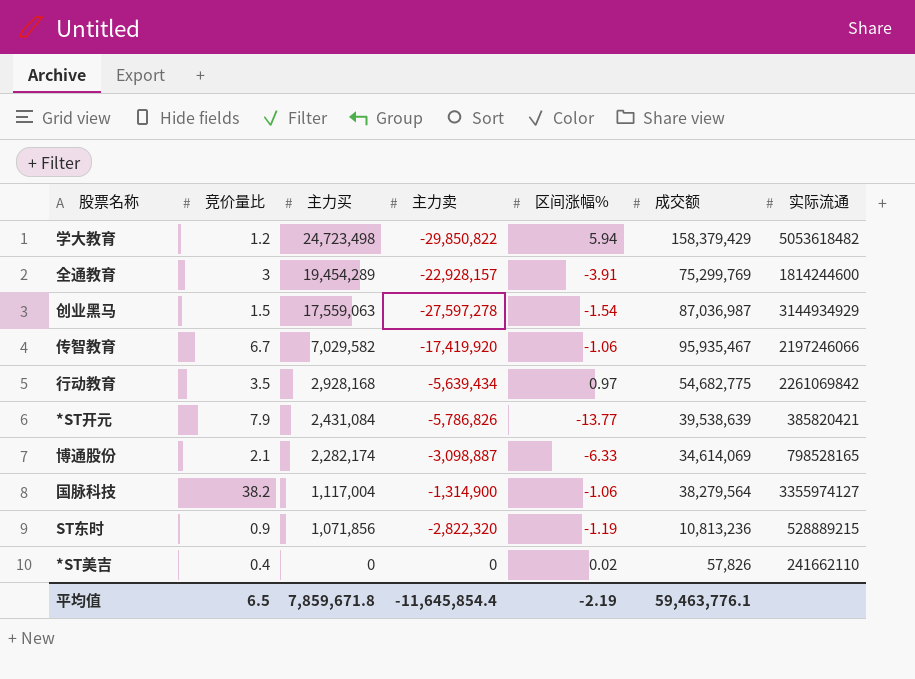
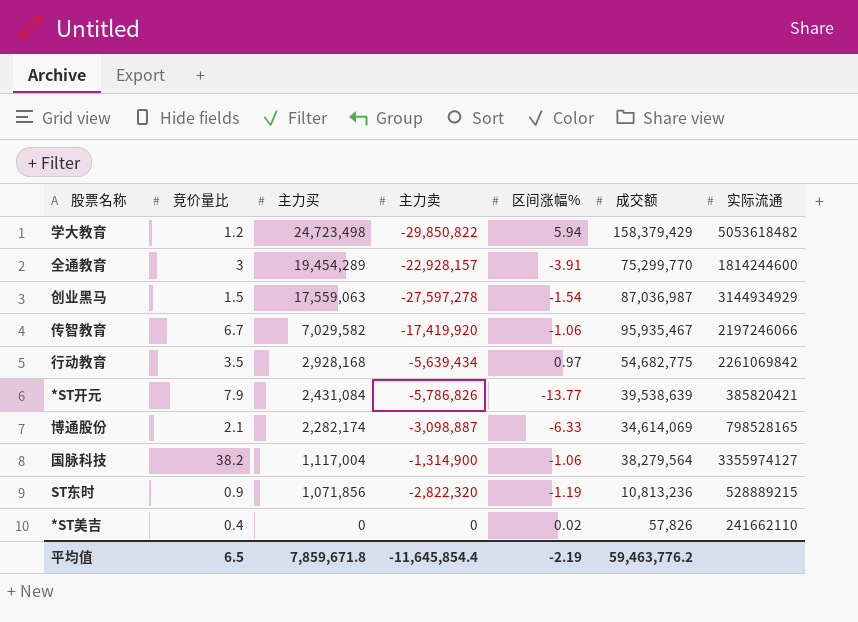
全通教育 | 成交额: 75,299,769 -> 75,299,770
平均值 | 成交额: 59,463,776.1 -> 59,463,776.2

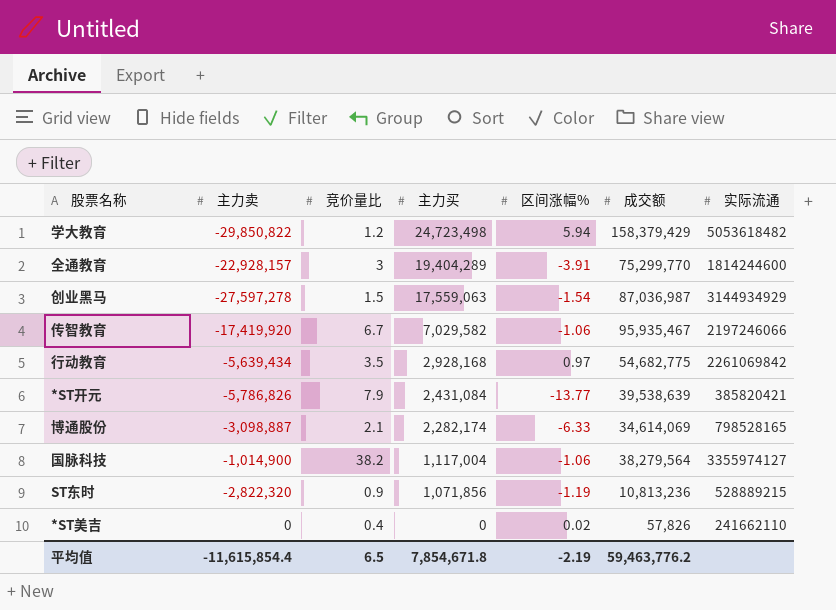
column 主力卖 | position: 4 -> 2
全通教育 | 主力买: 19,454,289 -> 19,404,289
国脉科技 | 主力卖: -1,314,900 -> -1,014,900
平均值 | 主力卖: -11,645,854.4 -> -11,615,854.4
平均值 | 主力买: 7,859,671.8 -> 7,854,671.8

